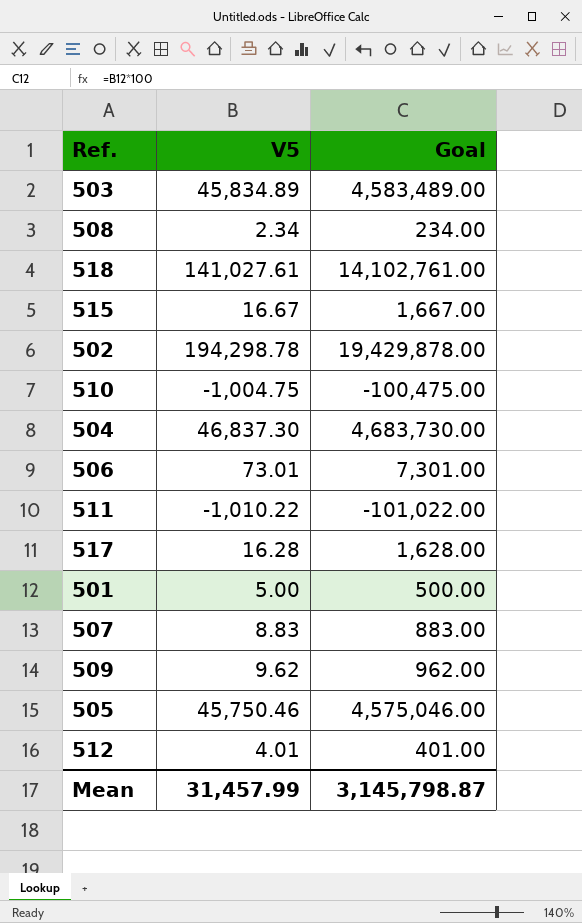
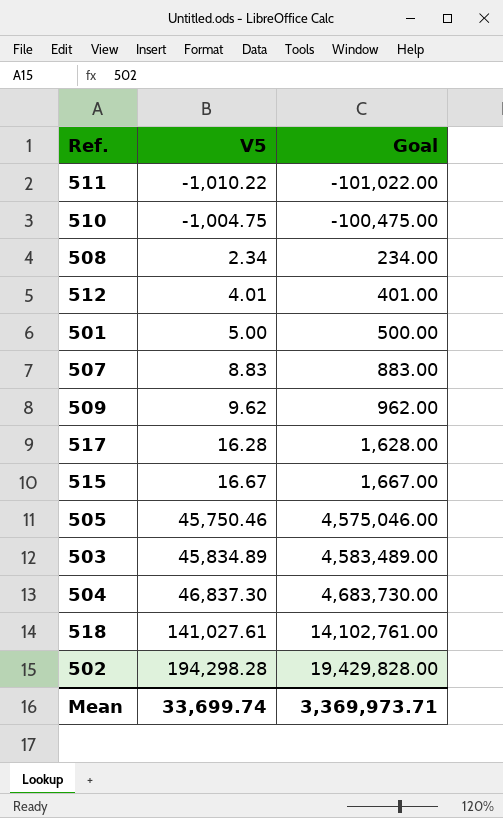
row order: none -> V5 ascending
row 506: 73.01 | 7,301.00 -> none
502 | V5: 194,298.78 -> 194,298.28
502 | Goal: 19,429,878.00 -> 19,429,828.00
Mean | V5: 31,457.99 -> 33,699.74
Mean | Goal: 3,145,798.87 -> 3,369,973.71

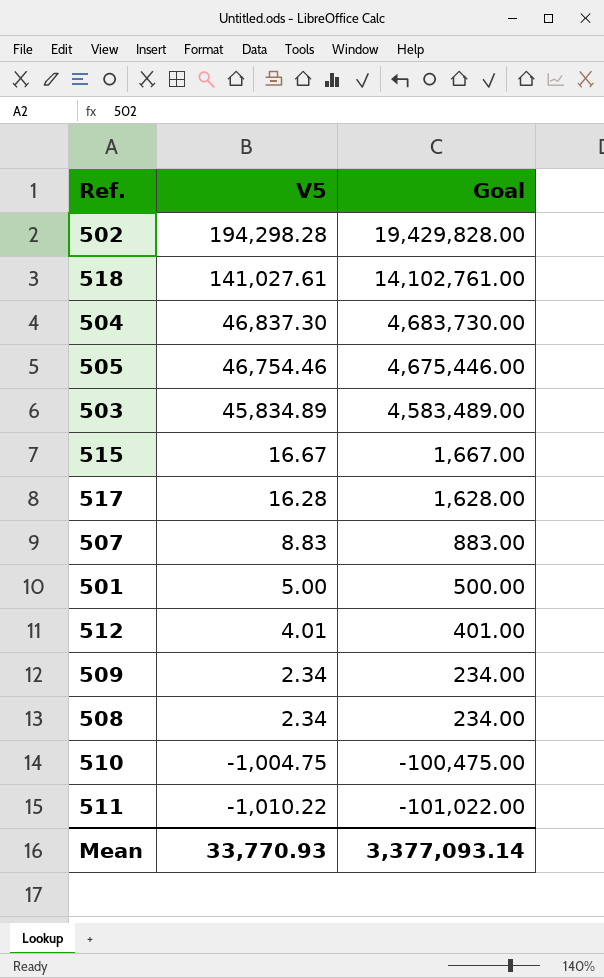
row order: V5 ascending -> V5 descending
505 | V5: 45,750.46 -> 46,754.46
505 | Goal: 4,575,046.00 -> 4,675,446.00
509 | V5: 9.62 -> 2.34
509 | Goal: 962.00 -> 234.00
Mean | V5: 33,699.74 -> 33,770.93
Mean | Goal: 3,369,973.71 -> 3,377,093.14

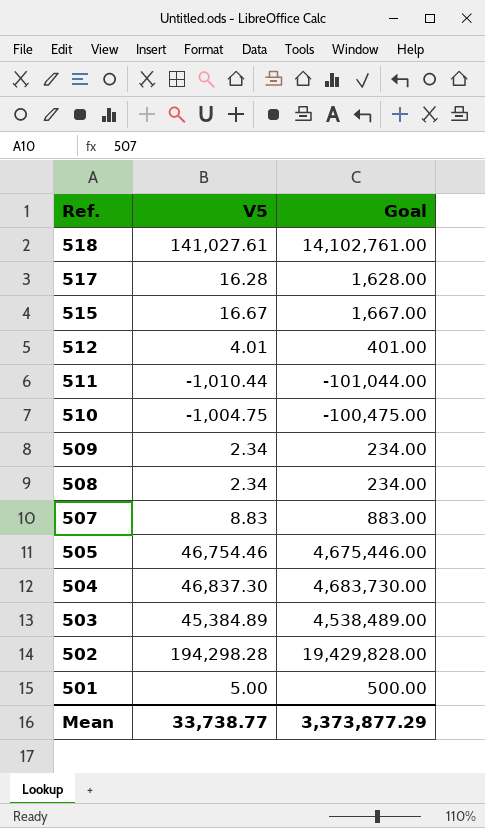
row order: V5 descending -> Ref. descending
511 | V5: -1,010.22 -> -1,010.44
511 | Goal: -101,022.00 -> -101,044.00
503 | V5: 45,834.89 -> 45,384.89
503 | Goal: 4,583,489.00 -> 4,538,489.00
Mean | V5: 33,770.93 -> 33,738.77
Mean | Goal: 3,377,093.14 -> 3,373,877.29

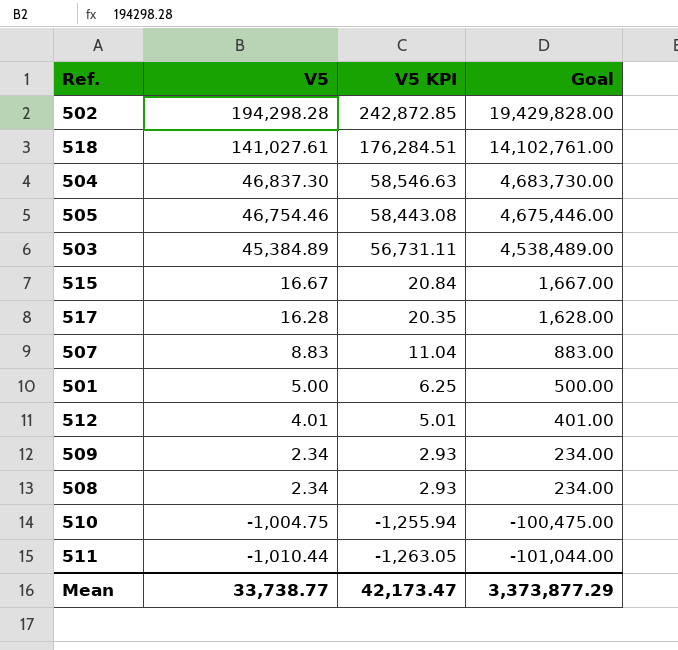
row order: Ref. descending -> V5 descending
column V5 KPI | formula: none -> [V5] * 1.25

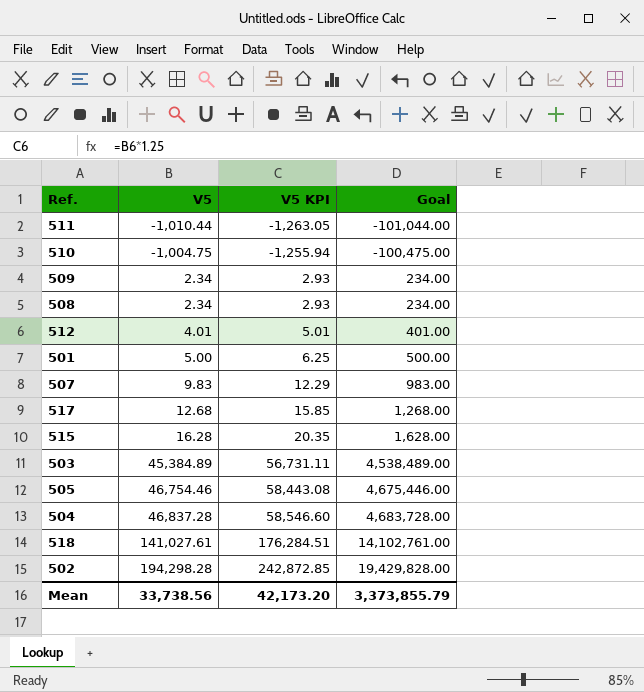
row order: V5 descending -> V5 ascending
507 | V5: 8.83 -> 9.83
507 | V5 KPI: 11.04 -> 12.29
507 | Goal: 883.00 -> 983.00
517 | V5: 16.28 -> 12.68
517 | V5 KPI: 20.35 -> 15.85
517 | Goal: 1,628.00 -> 1,268.00
515 | V5: 16.67 -> 16.28
515 | V5 KPI: 20.84 -> 20.35
515 | Goal: 1,667.00 -> 1,628.00
504 | V5: 46,837.30 -> 46,837.28
504 | V5 KPI: 58,546.63 -> 58,546.60
504 | Goal: 4,683,730.00 -> 4,683,728.00
Mean | V5: 33,738.77 -> 33,738.56
Mean | V5 KPI: 42,173.47 -> 42,173.20
Mean | Goal: 3,373,877.29 -> 3,373,855.79

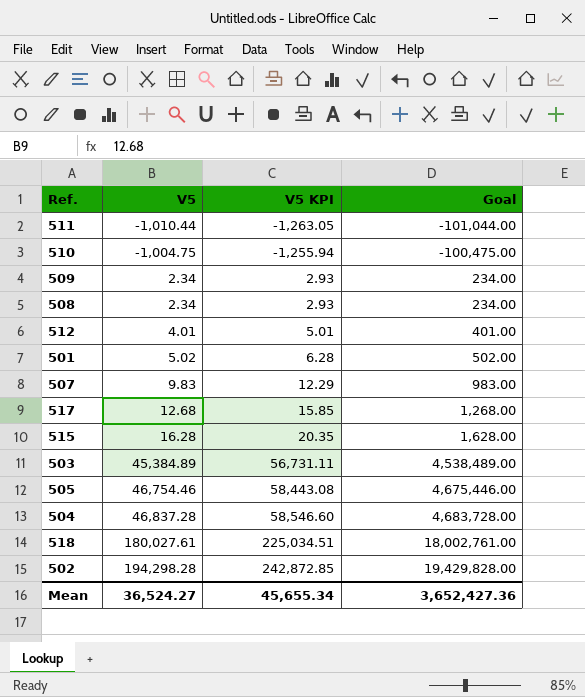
501 | V5: 5.00 -> 5.02
501 | V5 KPI: 6.25 -> 6.28
501 | Goal: 500.00 -> 502.00
518 | V5: 141,027.61 -> 180,027.61
518 | V5 KPI: 176,284.51 -> 225,034.51
518 | Goal: 14,102,761.00 -> 18,002,761.00
Mean | V5: 33,738.56 -> 36,524.27
Mean | V5 KPI: 42,173.20 -> 45,655.34
Mean | Goal: 3,373,855.79 -> 3,652,427.36

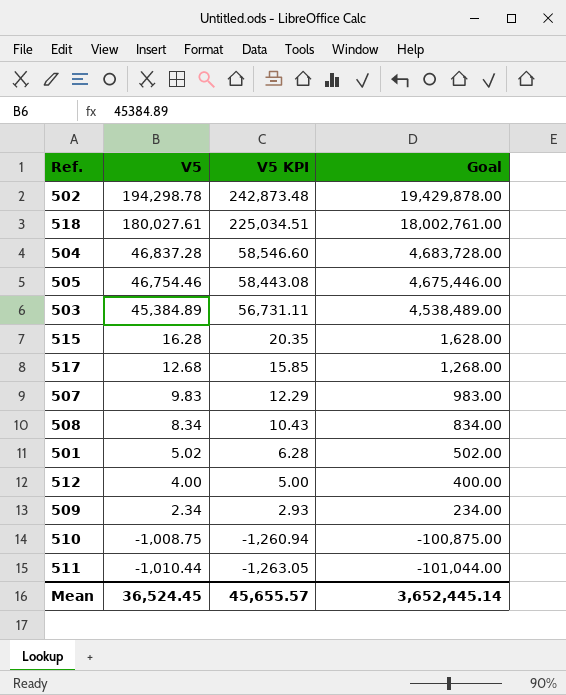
row order: V5 ascending -> V5 descending
502 | V5: 194,298.28 -> 194,298.78
502 | V5 KPI: 242,872.85 -> 242,873.48
502 | Goal: 19,429,828.00 -> 19,429,878.00
508 | V5: 2.34 -> 8.34
508 | V5 KPI: 2.93 -> 10.43
508 | Goal: 234.00 -> 834.00
512 | V5: 4.01 -> 4.00
512 | V5 KPI: 5.01 -> 5.00
512 | Goal: 401.00 -> 400.00
510 | V5: -1,004.75 -> -1,008.75
510 | V5 KPI: -1,255.94 -> -1,260.94
510 | Goal: -100,475.00 -> -100,875.00
Mean | V5: 36,524.27 -> 36,524.45
Mean | V5 KPI: 45,655.34 -> 45,655.57
Mean | Goal: 3,652,427.36 -> 3,652,445.14

